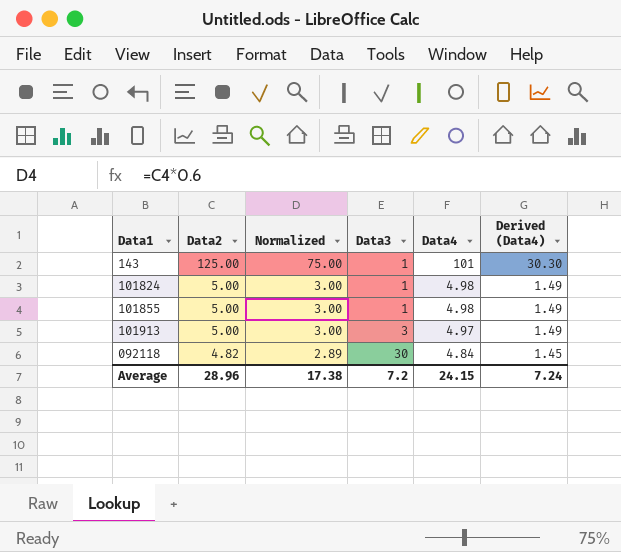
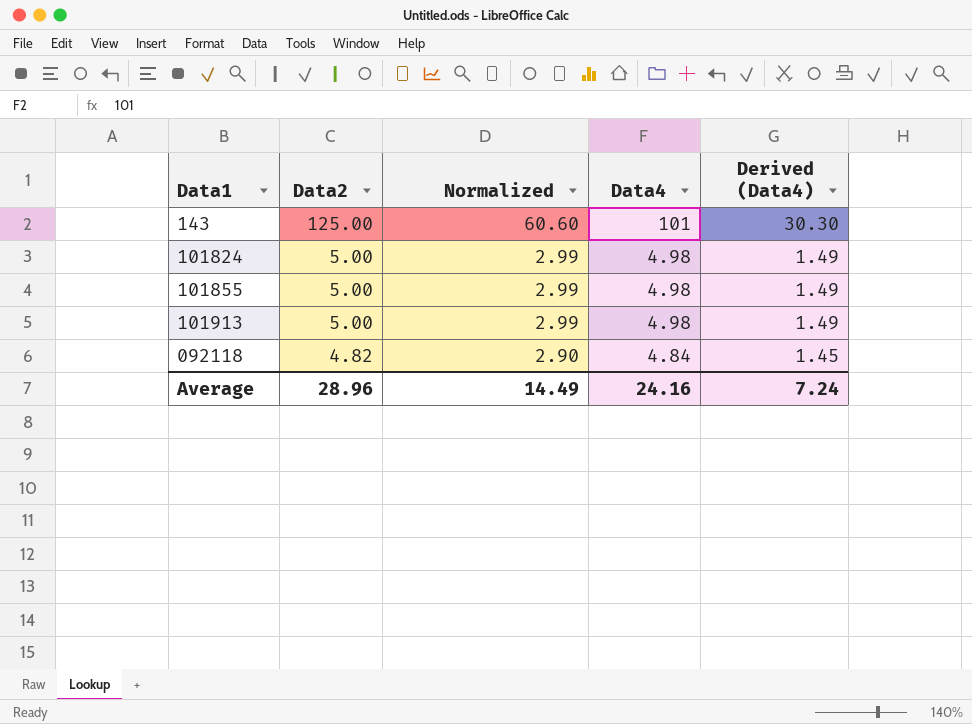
column Data3 | position: 4 -> none
column Normalized | formula: [Data2] * 0.6 -> [Data4] * 0.6
101913 | Data4: 4.97 -> 4.98
Average | Normalized: 17.38 -> 14.49
Average | Data4: 24.15 -> 24.16

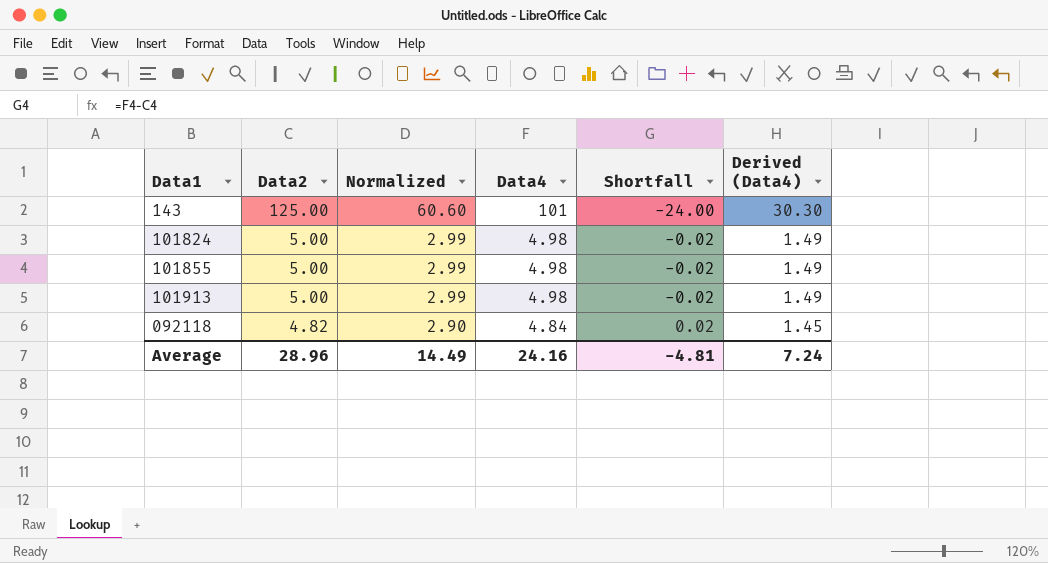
column Shortfall | formula: none -> [Data4] - [Data2]

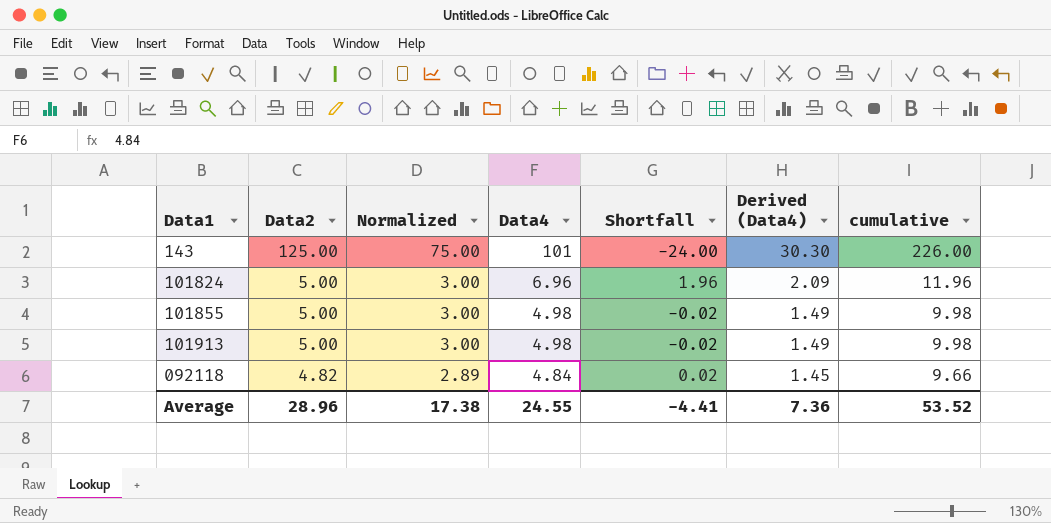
column Normalized | formula: [Data4] * 0.6 -> [Data2] * 0.6
column cumulative | formula: none -> [Data2] + [Data4]
101824 | Data4: 4.98 -> 6.96
101824 | Shortfall: -0.02 -> 1.96
101824 | Derived (Data4): 1.49 -> 2.09
Average | Normalized: 14.49 -> 17.38
Average | Data4: 24.16 -> 24.55
Average | Shortfall: -4.81 -> -4.41
Average | Derived (Data4): 7.24 -> 7.36

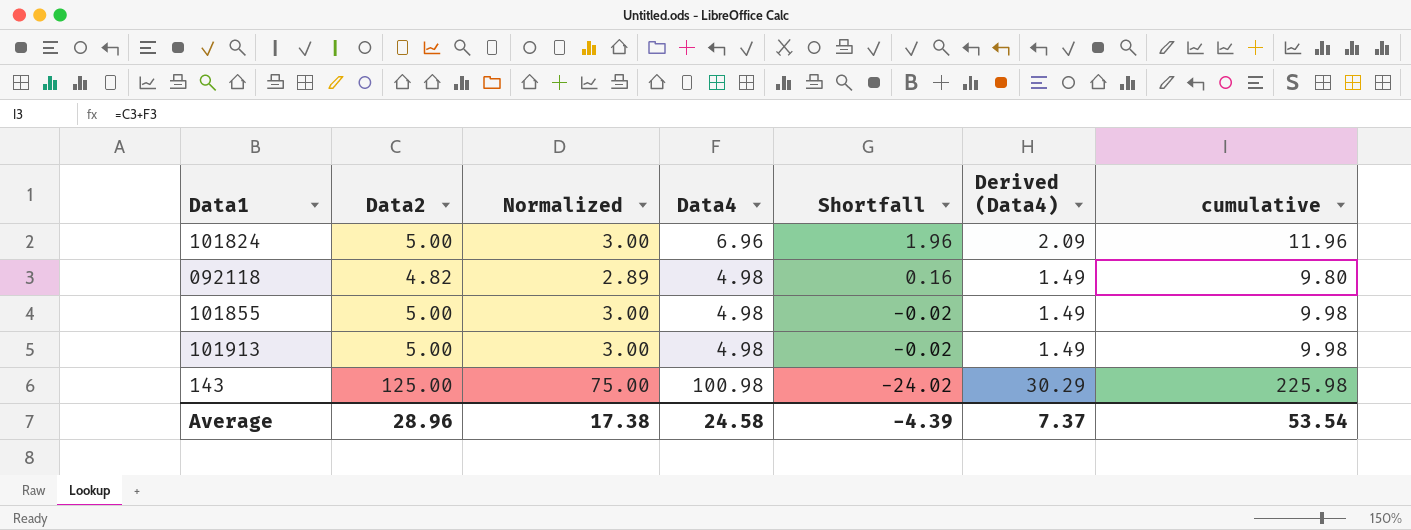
row order: Data2 descending -> Shortfall descending
092118 | Data4: 4.84 -> 4.98
092118 | Shortfall: 0.02 -> 0.16
092118 | Derived (Data4): 1.45 -> 1.49
092118 | cumulative: 9.66 -> 9.80
143 | Data4: 101 -> 100.98
143 | Shortfall: -24.00 -> -24.02
143 | Derived (Data4): 30.30 -> 30.29
143 | cumulative: 226.00 -> 225.98
Average | Data4: 24.55 -> 24.58
Average | Shortfall: -4.41 -> -4.39
Average | Derived (Data4): 7.36 -> 7.37
Average | cumulative: 53.52 -> 53.54

